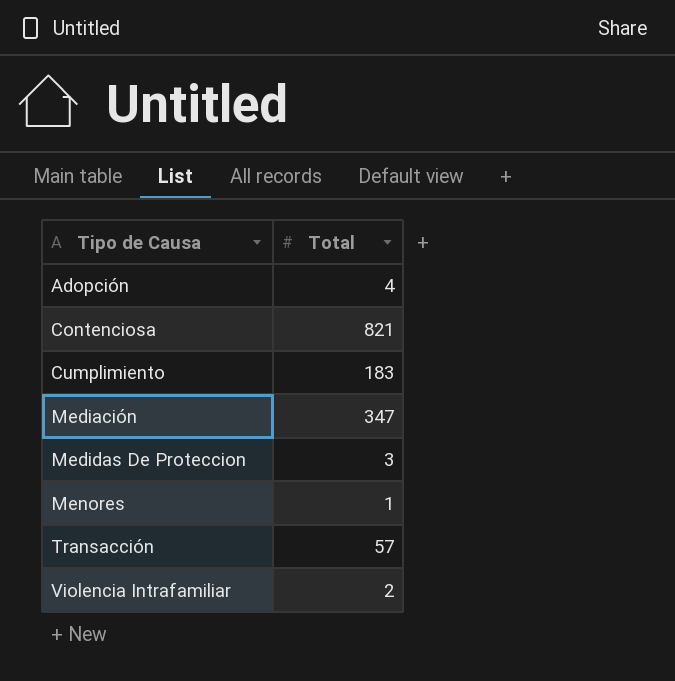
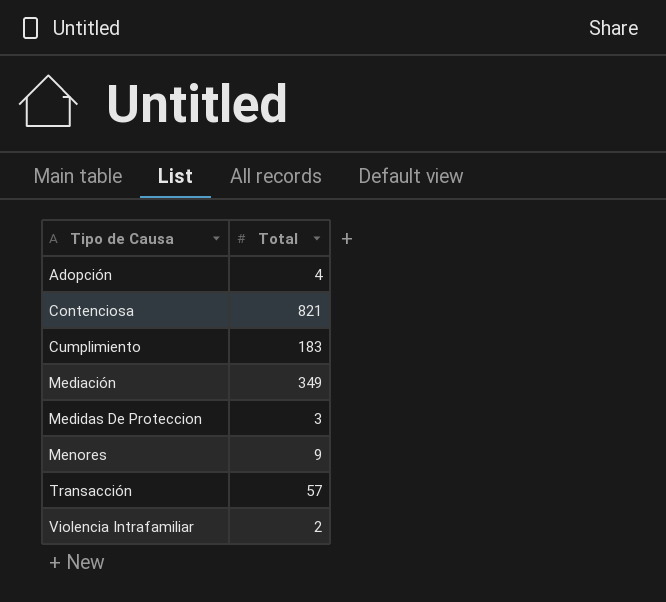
Mediación | Total: 347 -> 349
Menores | Total: 1 -> 9

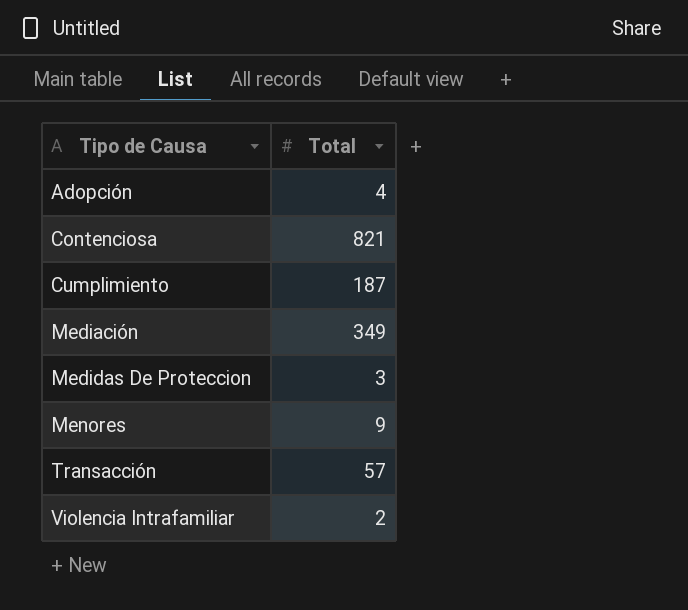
Cumplimiento | Total: 183 -> 187

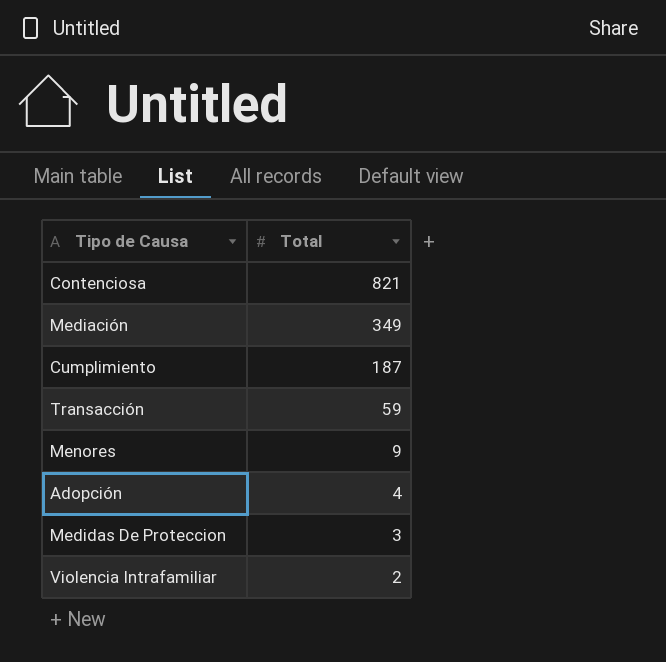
row order: Tipo de Causa ascending -> Total descending
Transacción | Total: 57 -> 59

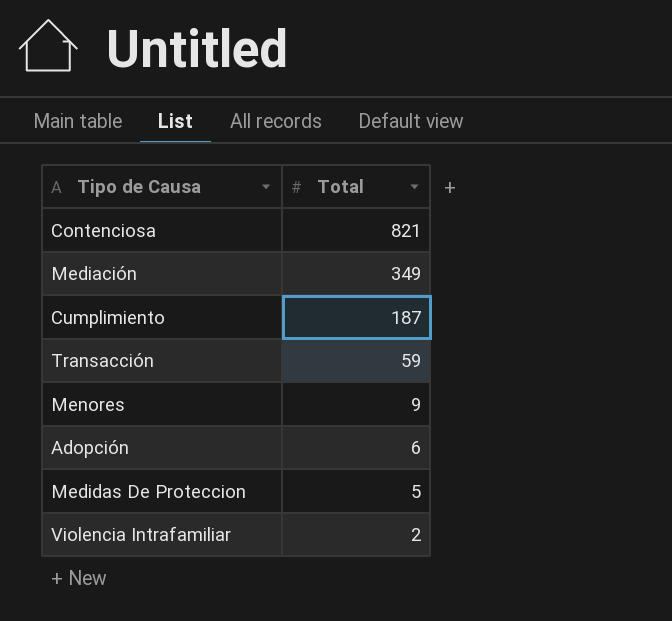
Adopción | Total: 4 -> 6
Medidas De Proteccion | Total: 3 -> 5

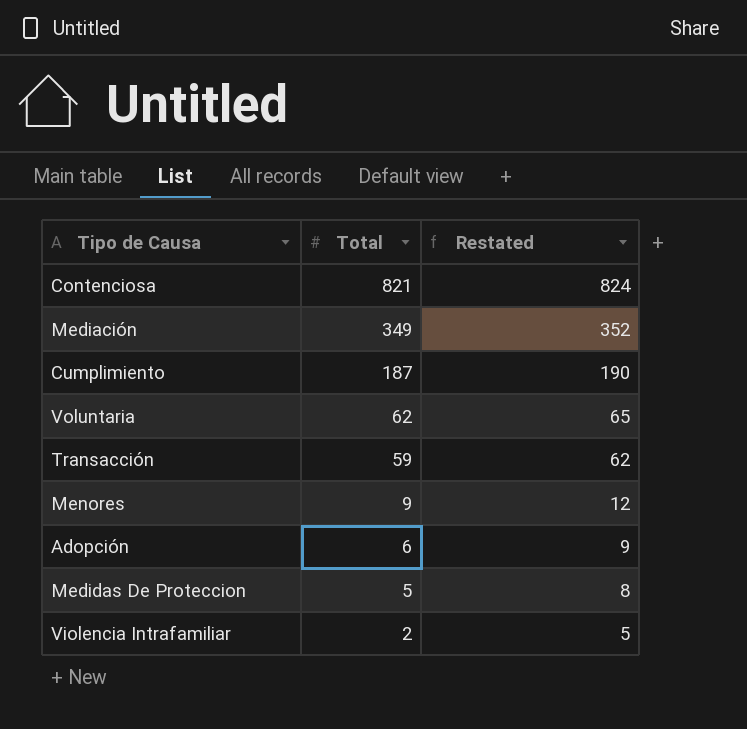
column Restated | formula: none -> [Total] + 3
row Voluntaria: none -> 62 | 65

